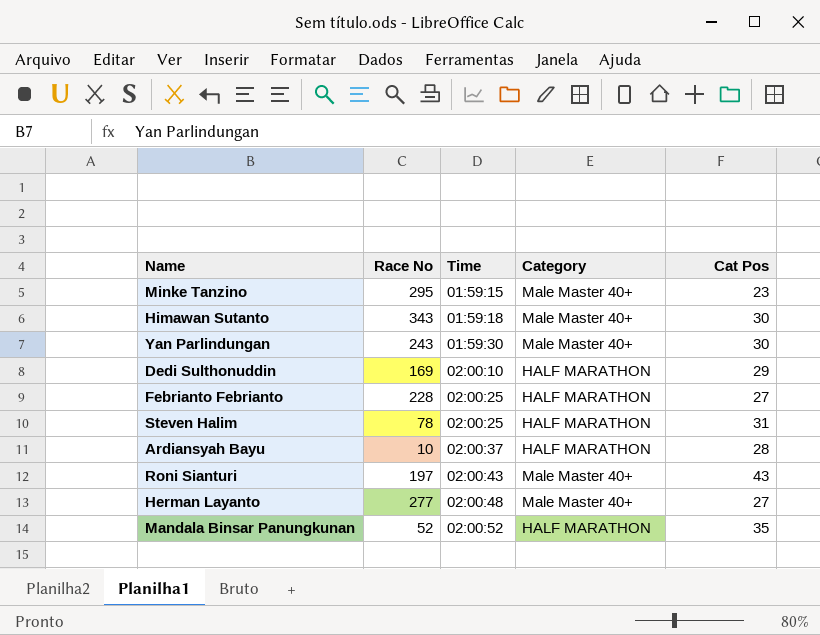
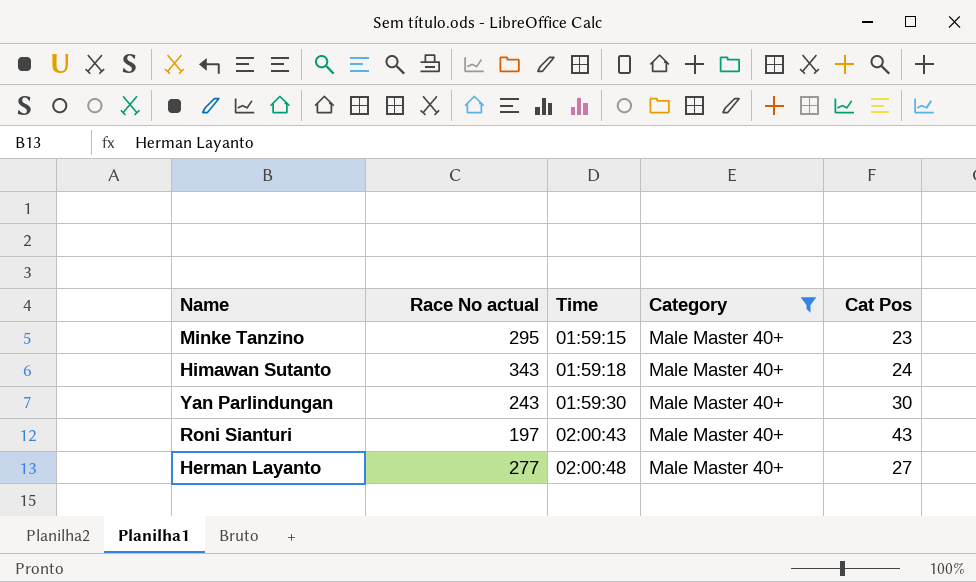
filter: none -> Category = Male Master 40+
column name: Race No -> Race No actual
Himawan Sutanto | Cat Pos: 30 -> 24

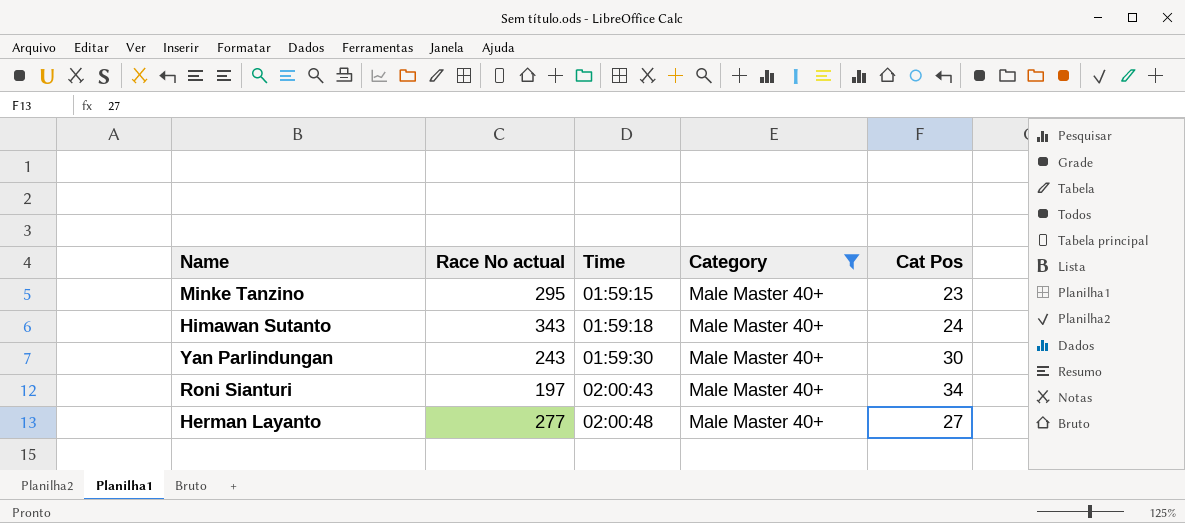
Roni Sianturi | Cat Pos: 43 -> 34

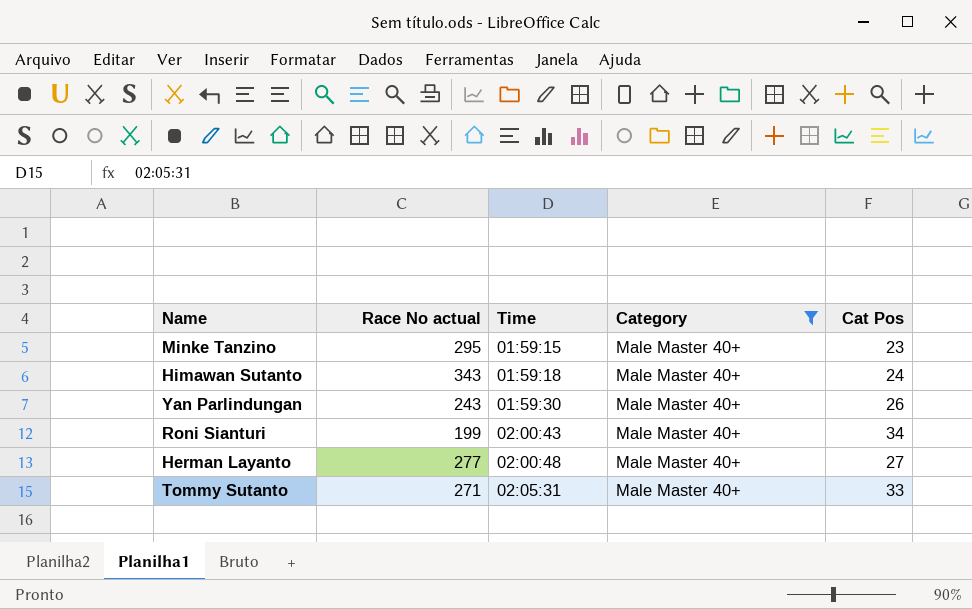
Yan Parlindungan | Cat Pos: 30 -> 26
Roni Sianturi | Race No actual: 197 -> 199
row Tommy Sutanto: none -> 271 | 02:05:31 | Male Master 40+ | 33

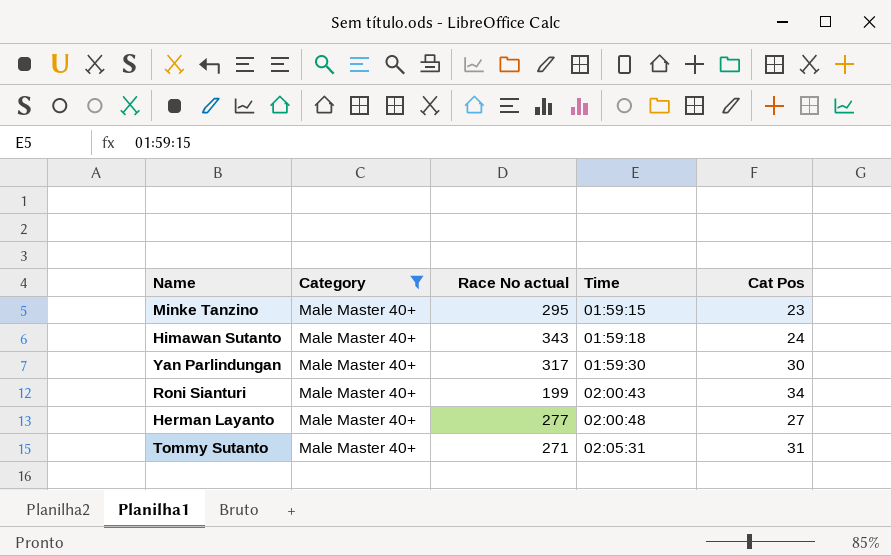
column Category | position: 4 -> 2
Yan Parlindungan | Race No actual: 243 -> 317
Yan Parlindungan | Cat Pos: 26 -> 30
Tommy Sutanto | Cat Pos: 33 -> 31

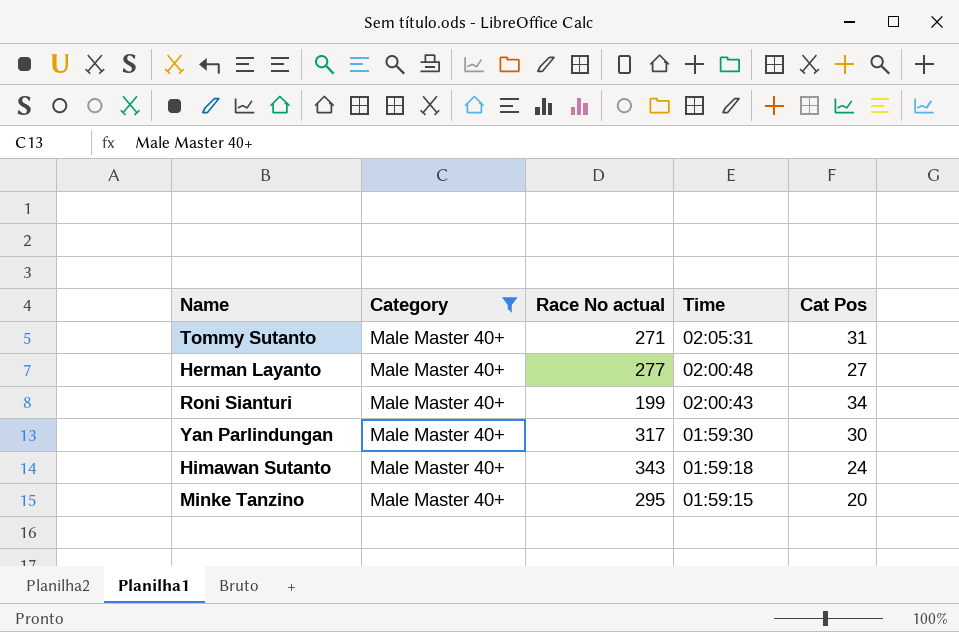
row order: Time ascending -> Time descending
Minke Tanzino | Cat Pos: 23 -> 20

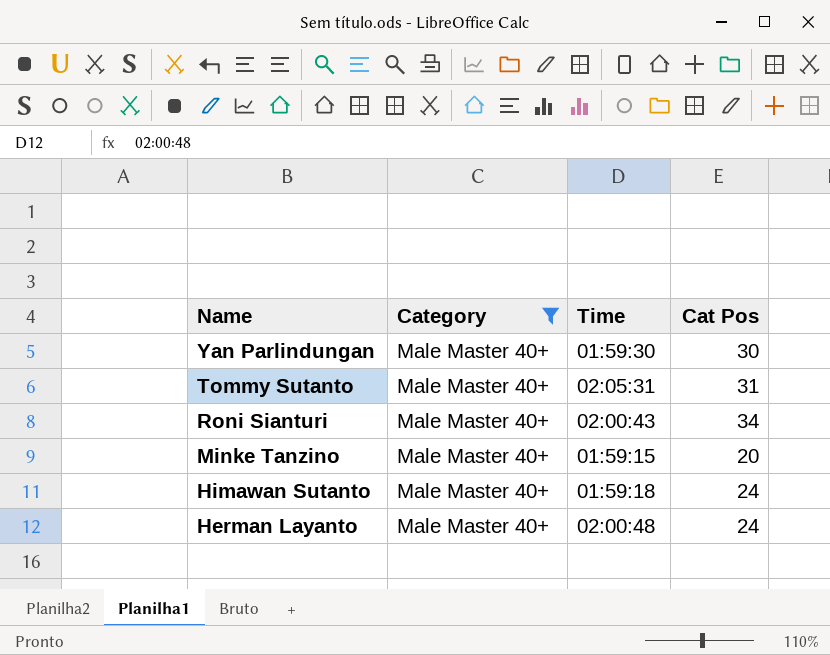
row order: Time descending -> Name descending
column Race No actual | position: 3 -> none
Herman Layanto | Cat Pos: 27 -> 24

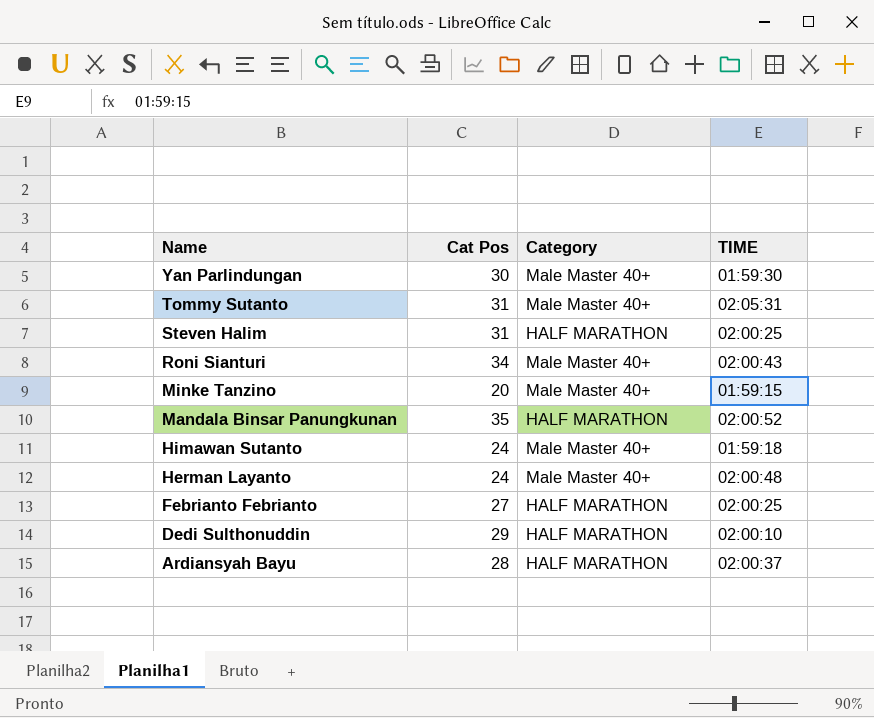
filter: Category = Male Master 40+ -> none
column Cat Pos | position: 4 -> 2
column name: Time -> TIME

